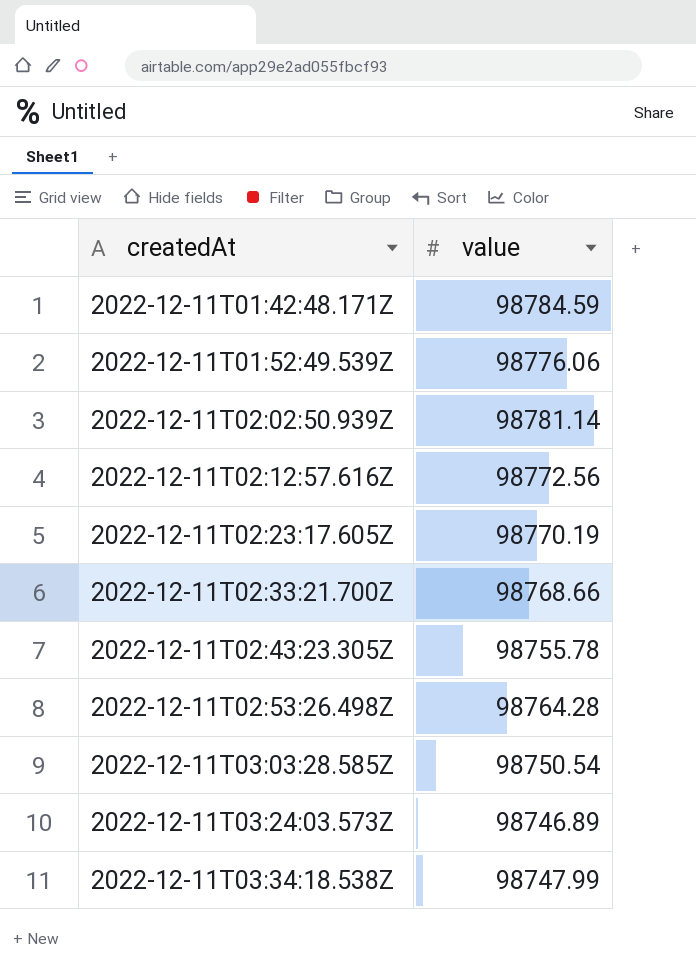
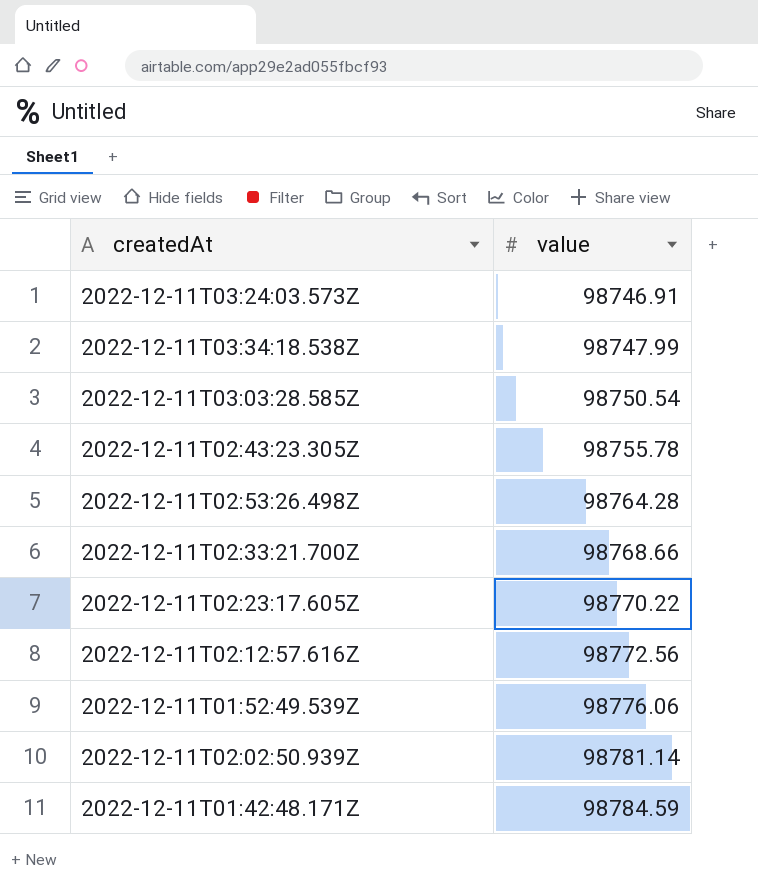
row order: createdAt ascending -> value ascending
2022-12-11T03:24:03.573Z | value: 98746.89 -> 98746.91
2022-12-11T02:23:17.605Z | value: 98770.19 -> 98770.22

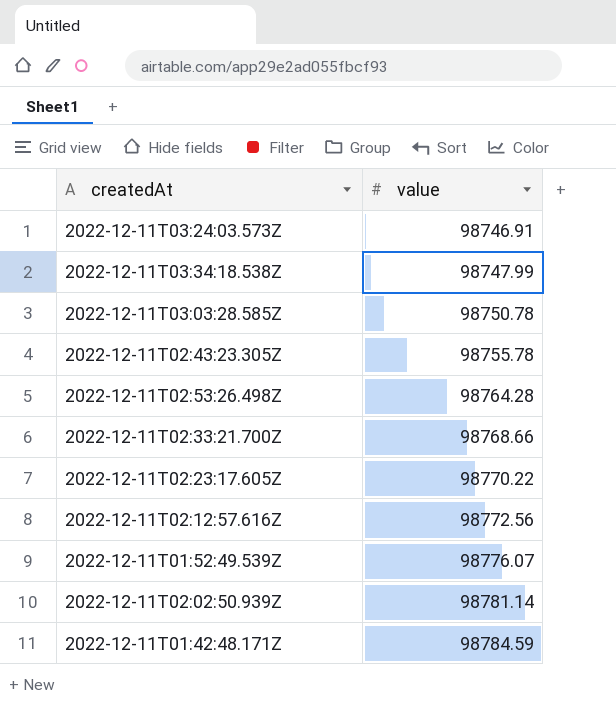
2022-12-11T03:03:28.585Z | value: 98750.54 -> 98750.78
2022-12-11T01:52:49.539Z | value: 98776.06 -> 98776.07

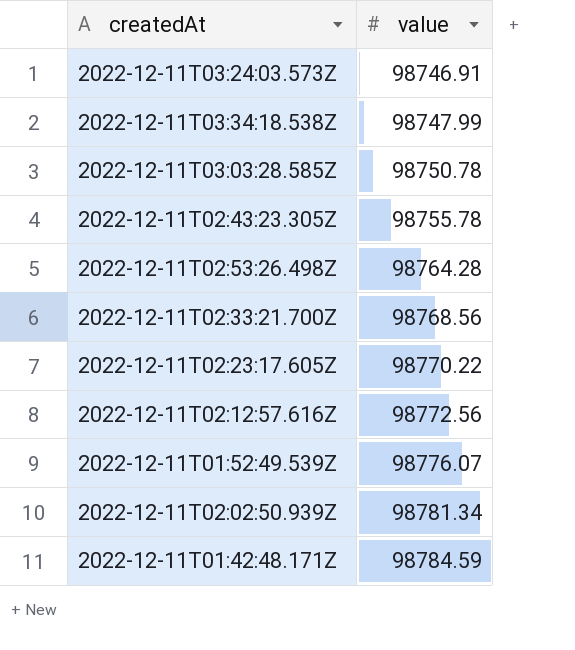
2022-12-11T02:33:21.700Z | value: 98768.66 -> 98768.56
2022-12-11T02:02:50.939Z | value: 98781.14 -> 98781.34

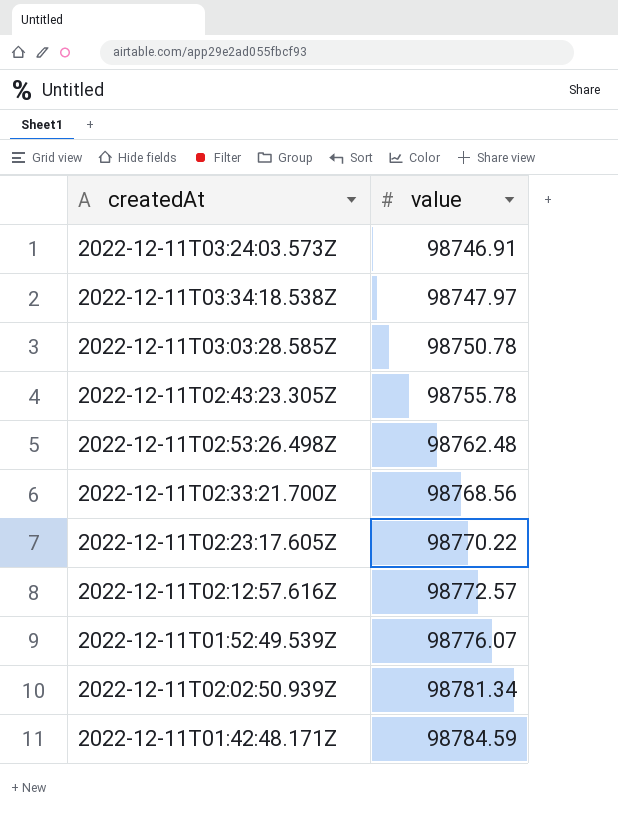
2022-12-11T03:34:18.538Z | value: 98747.99 -> 98747.97
2022-12-11T02:53:26.498Z | value: 98764.28 -> 98762.48
2022-12-11T02:12:57.616Z | value: 98772.56 -> 98772.57

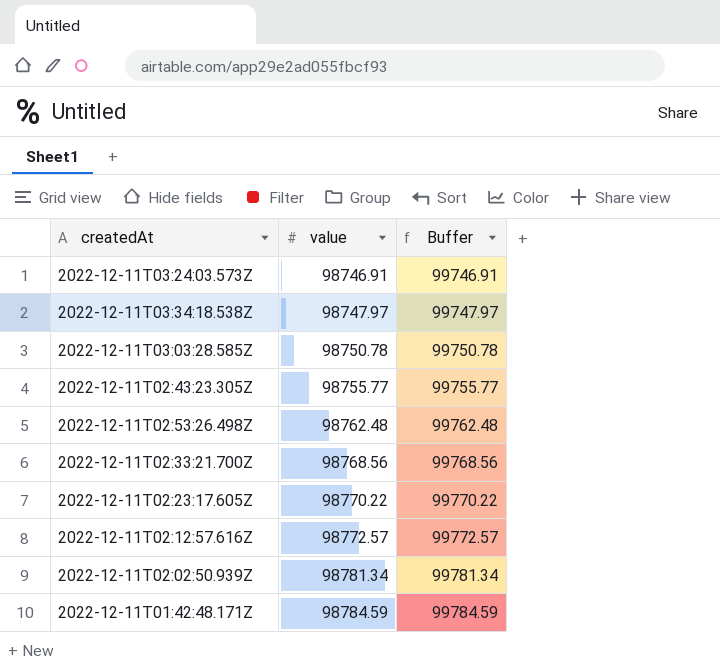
column Buffer | formula: none -> [value] + 1000
row 2022-12-11T01:52:49.539Z: 98776.07 -> none
2022-12-11T02:43:23.305Z | value: 98755.78 -> 98755.77

